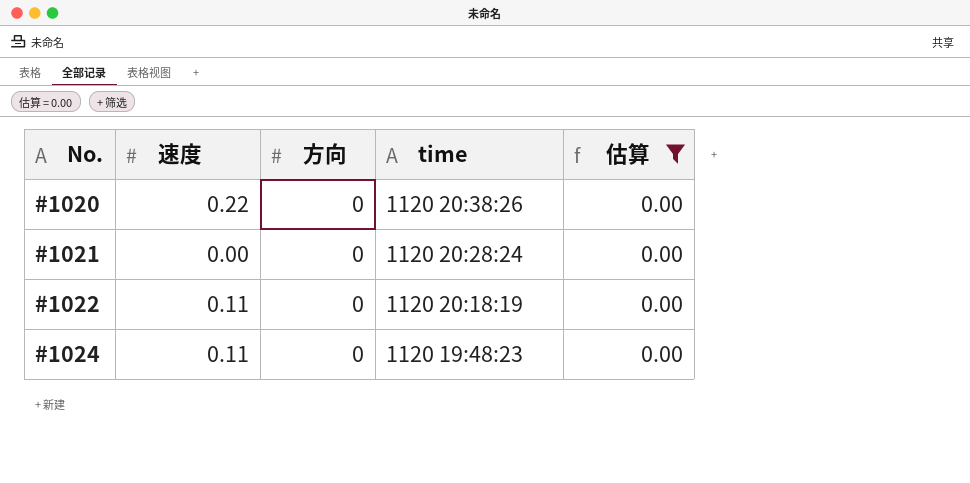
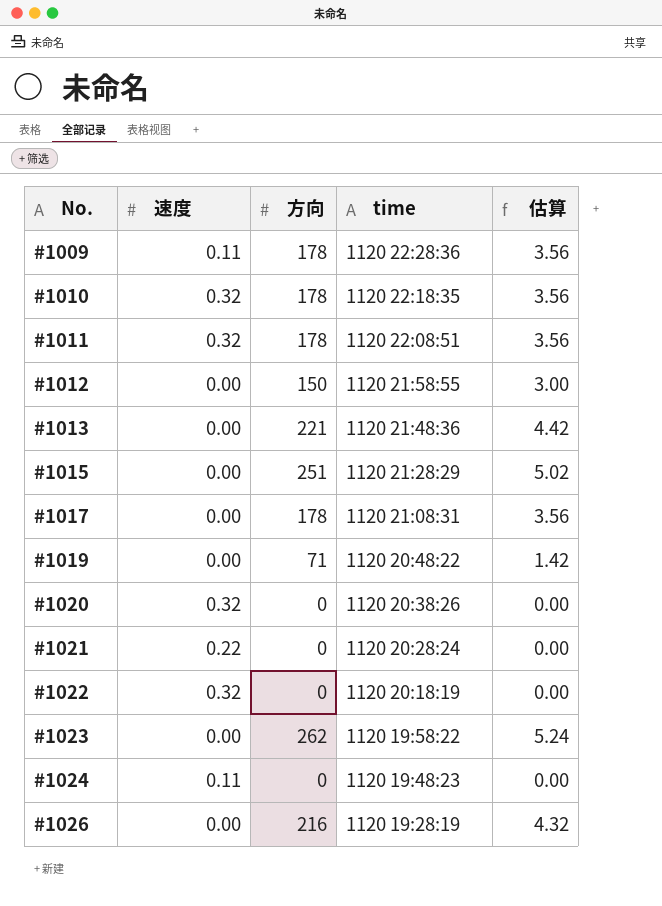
filter: 估算 = 0.00 -> none
#1020 | 速度: 0.22 -> 0.32
#1021 | 速度: 0.00 -> 0.22
#1022 | 速度: 0.11 -> 0.32

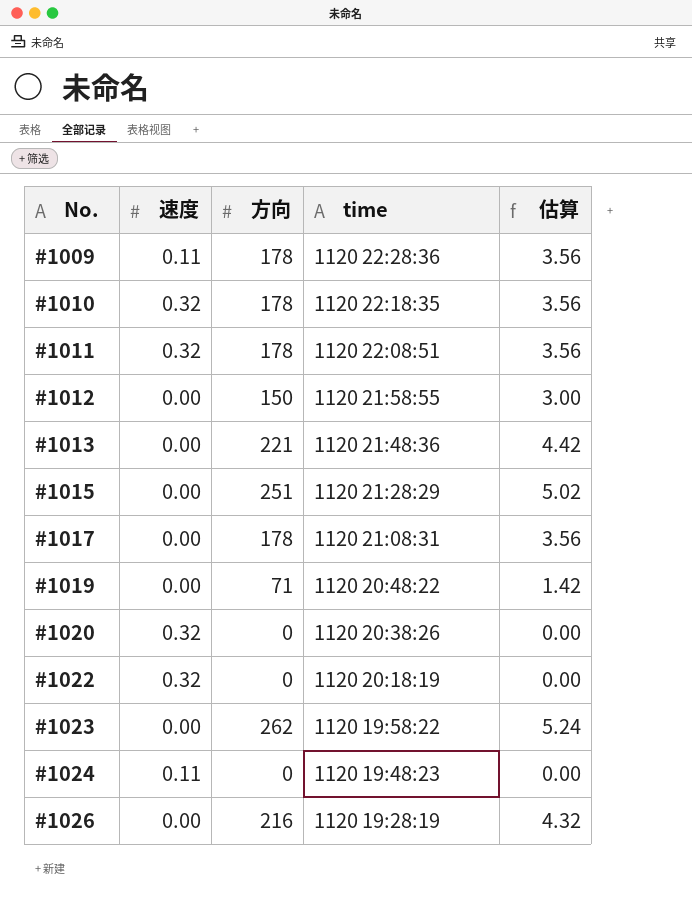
row #1021: 0.22 | 0 | 1120 20:28:24 | 0.00 -> none

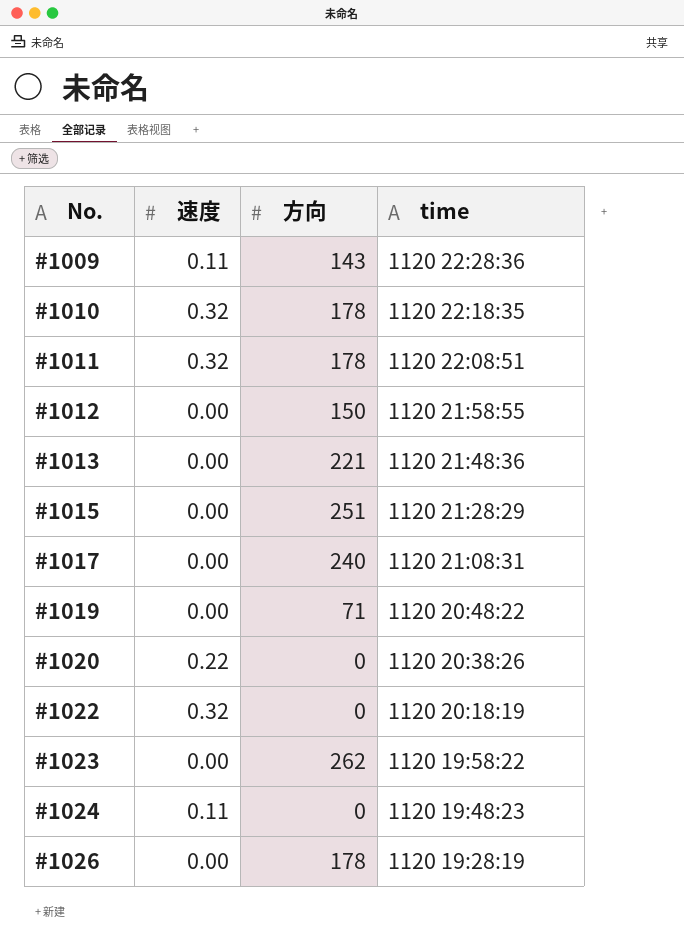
column 估算 | formula: [方向] * 0.02 -> none
#1009 | 方向: 178 -> 143
#1017 | 方向: 178 -> 240
#1020 | 速度: 0.32 -> 0.22
#1026 | 方向: 216 -> 178

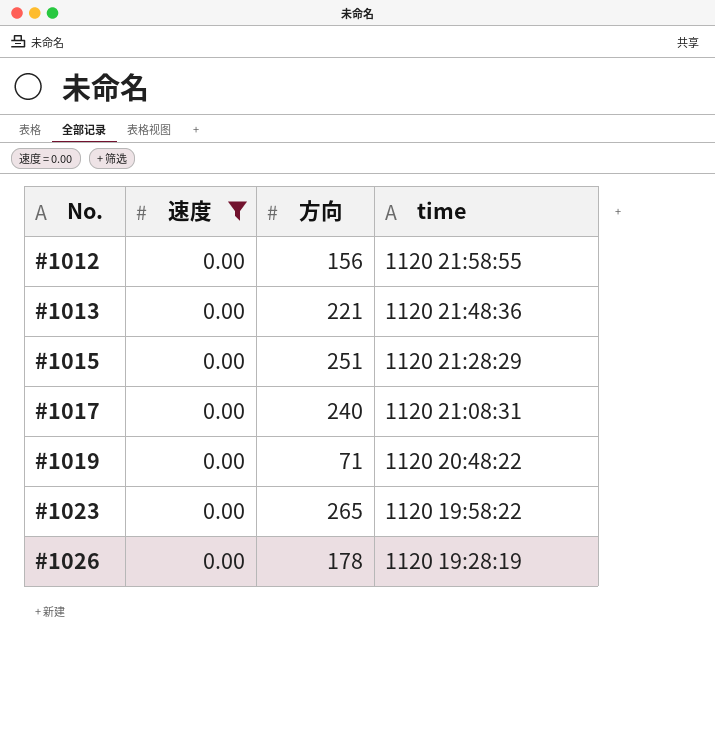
filter: none -> 速度 = 0.00
#1012 | 方向: 150 -> 156
#1023 | 方向: 262 -> 265

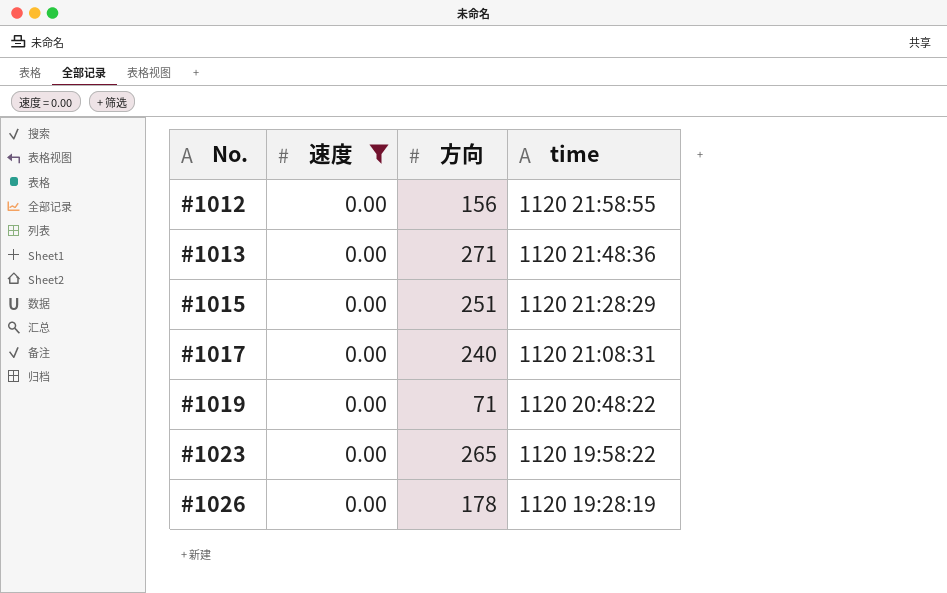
#1013 | 方向: 221 -> 271

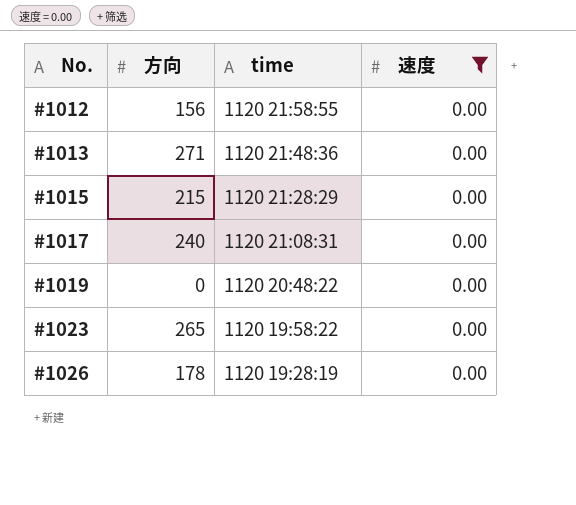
column 速度 | position: 2 -> 4
#1015 | 方向: 251 -> 215
#1019 | 方向: 71 -> 0

